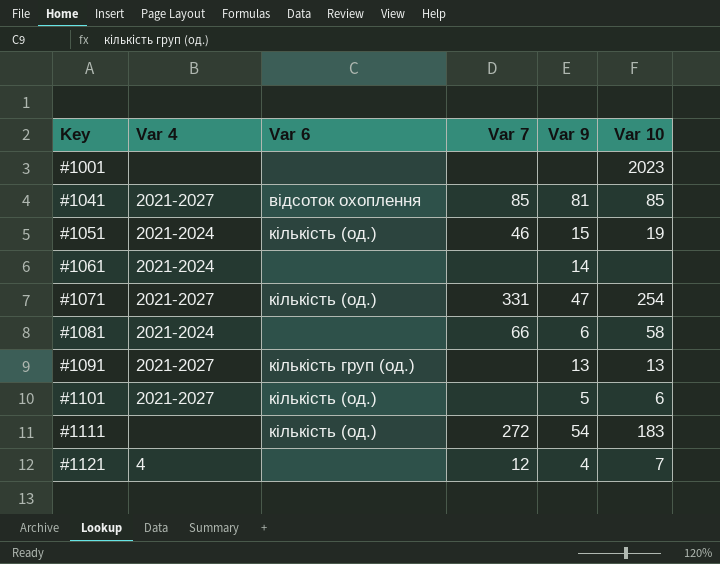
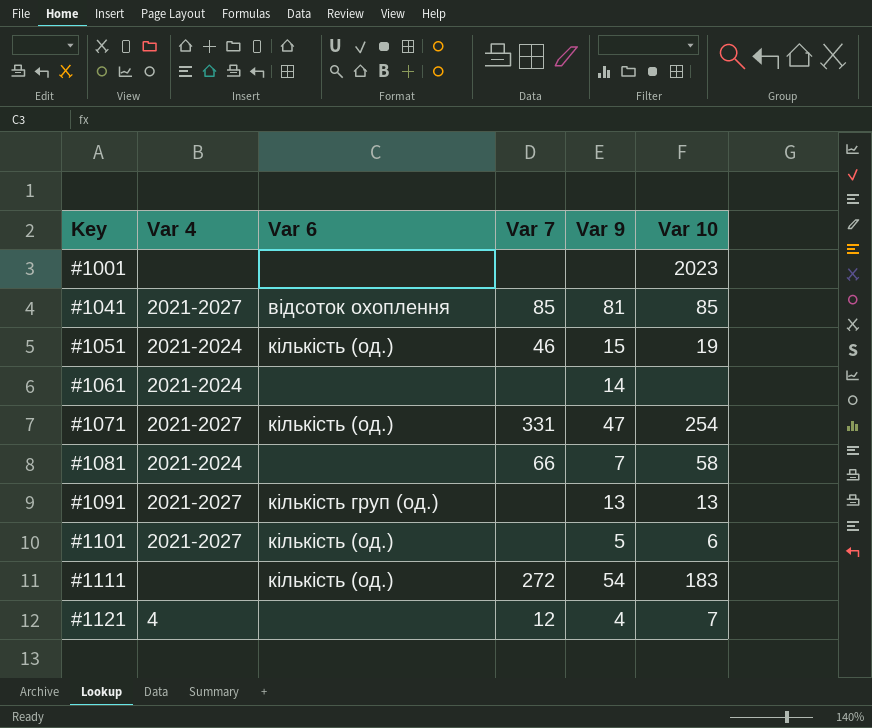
#1081 | Var 9: 6 -> 7

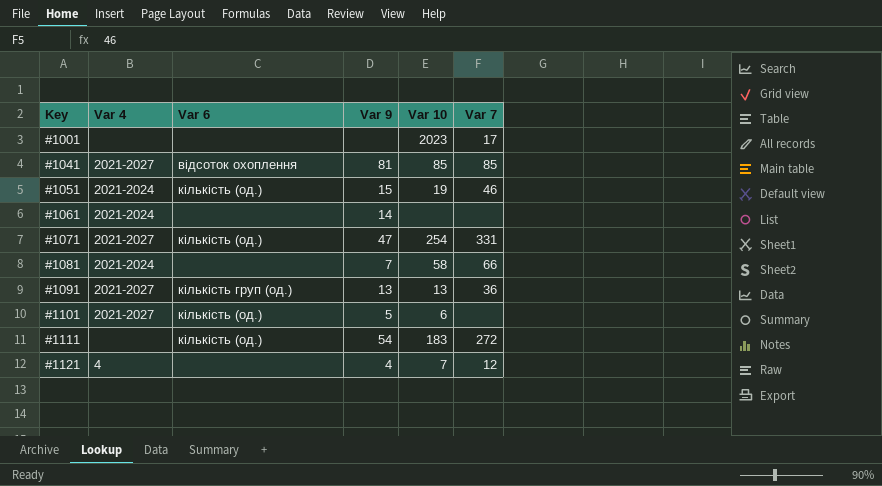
column Var 7 | position: 4 -> 6
#1001 | Var 7: none -> 17
#1091 | Var 7: none -> 36

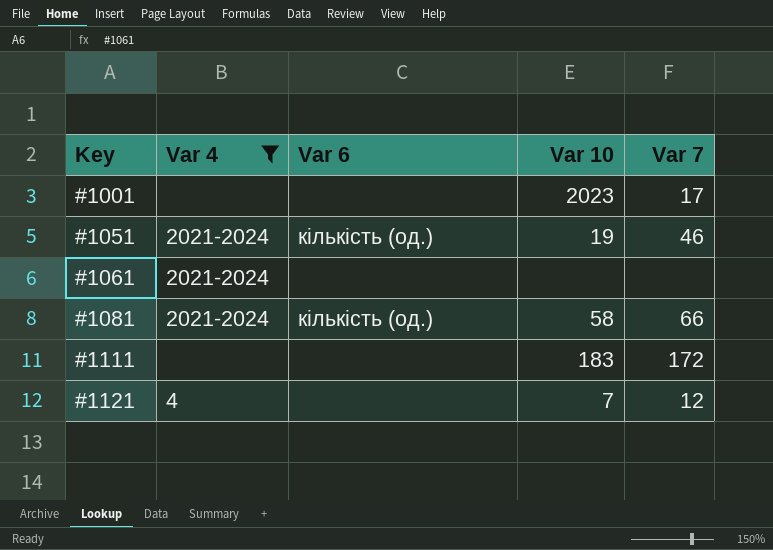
filter: none -> Var 4 != 2021-2027
column Var 9 | position: 4 -> none
#1081 | Var 6: none -> кількість (од.)
#1111 | Var 6: кількість (од.) -> none
#1111 | Var 7: 272 -> 172

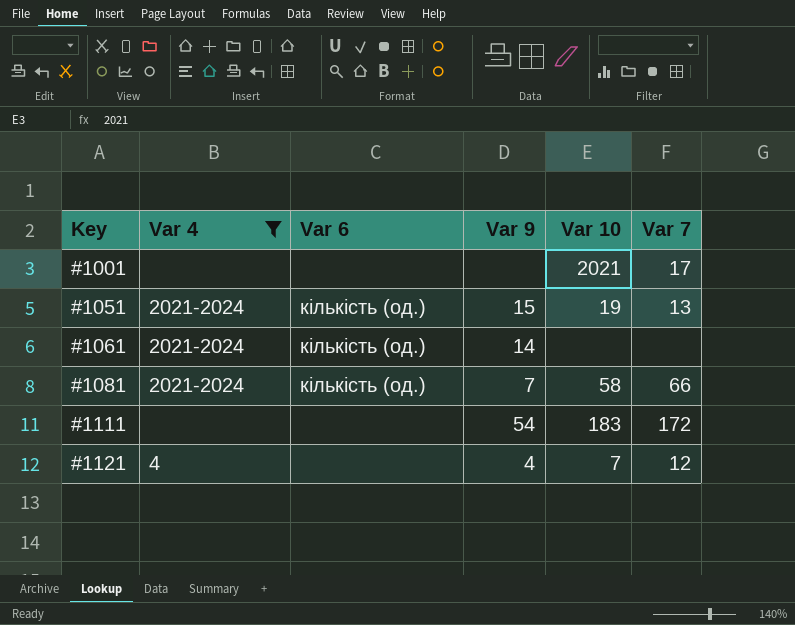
column Var 9 | position: none -> 4
#1001 | Var 10: 2023 -> 2021
#1051 | Var 7: 46 -> 13
#1061 | Var 6: none -> кількість (од.)

